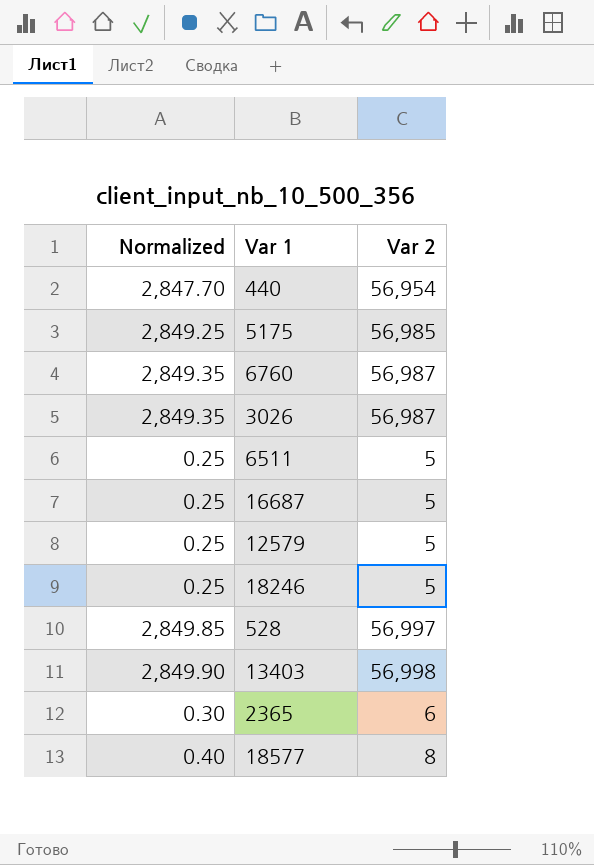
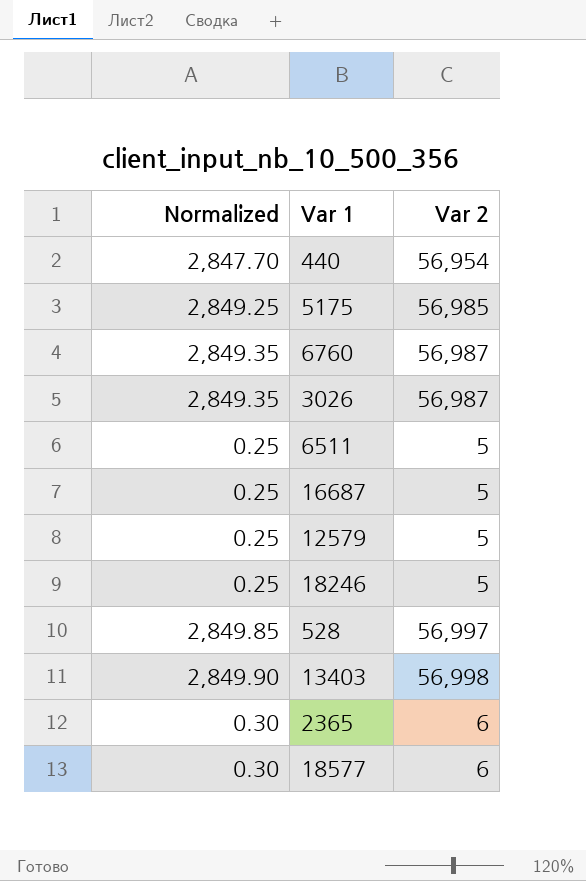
18577 | Normalized: 0.40 -> 0.30
18577 | Var 2: 8 -> 6

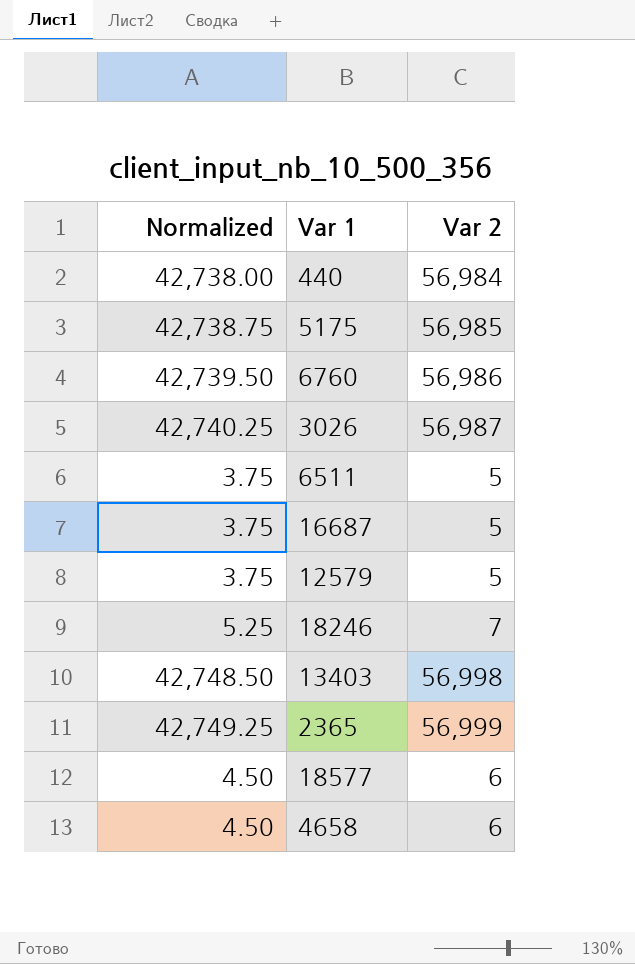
column Normalized | formula: [Var 2] * 0.05 -> [Var 2] * 0.75
row 528: 2,849.85 | 56,997 -> none
440 | Var 2: 56,954 -> 56,984
6760 | Var 2: 56,987 -> 56,986
18246 | Var 2: 5 -> 7
2365 | Var 2: 6 -> 56,999
row 4658: none -> 4.50 | 6

